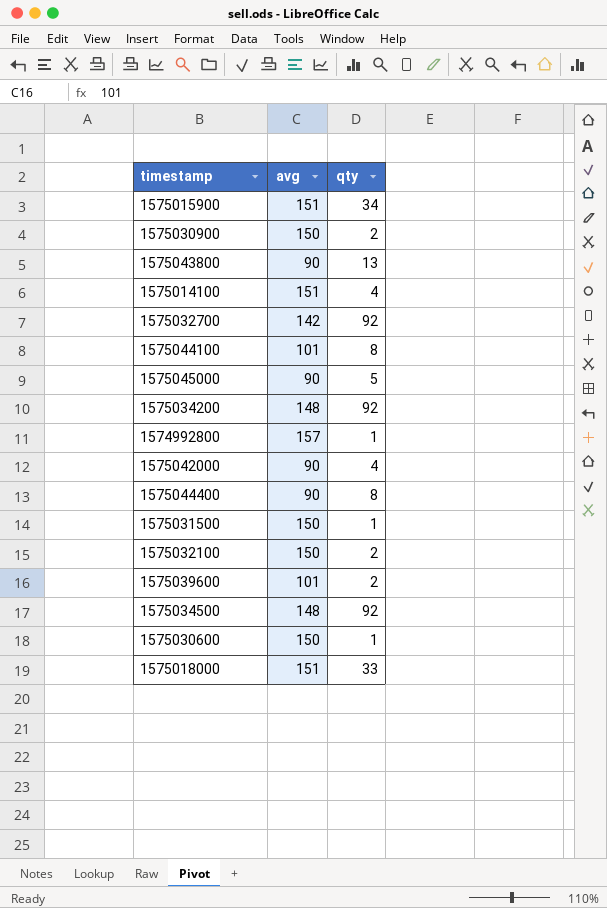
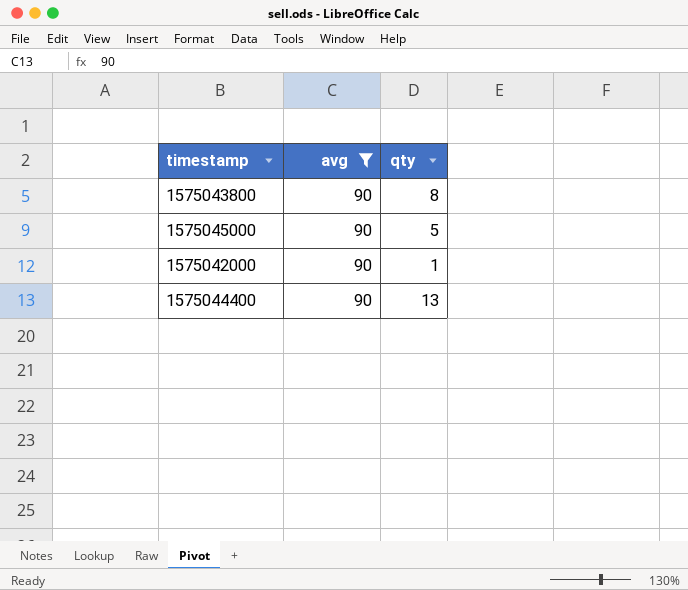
filter: none -> avg = 90
1575043800 | qty: 13 -> 8
1575042000 | qty: 4 -> 1
1575044400 | qty: 8 -> 13

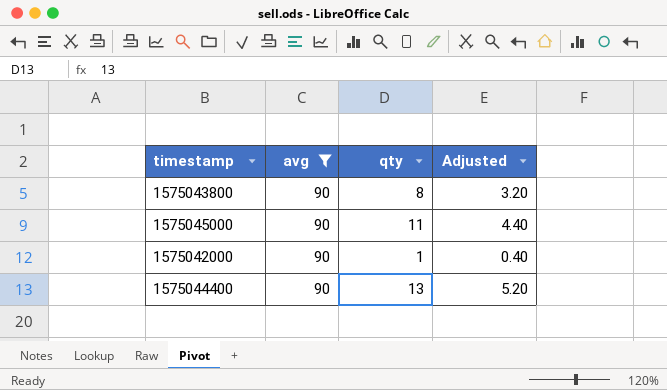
column Adjusted | formula: none -> [qty] * 0.4
1575045000 | qty: 5 -> 11

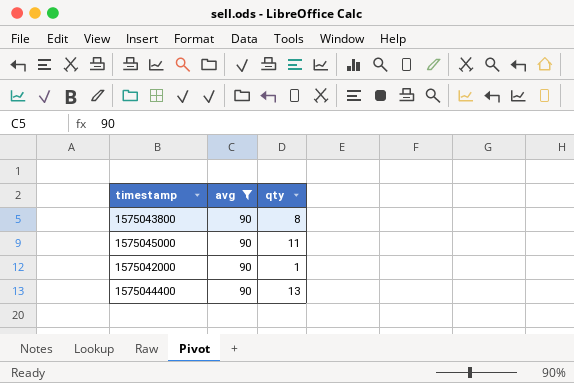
column Adjusted | formula: [qty] * 0.4 -> none

